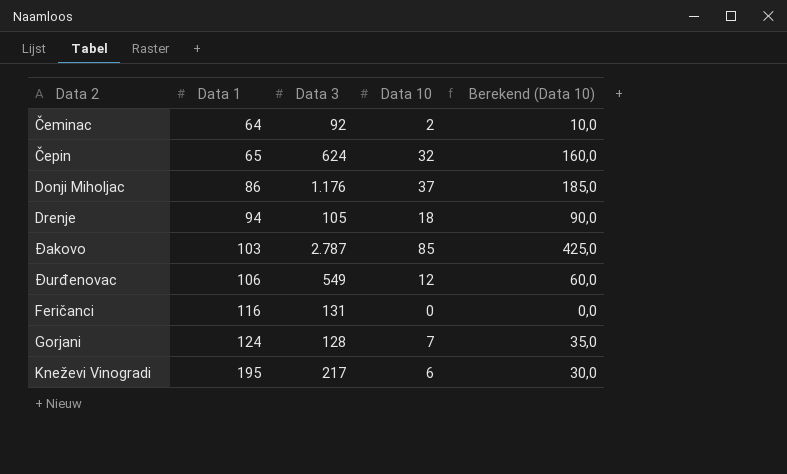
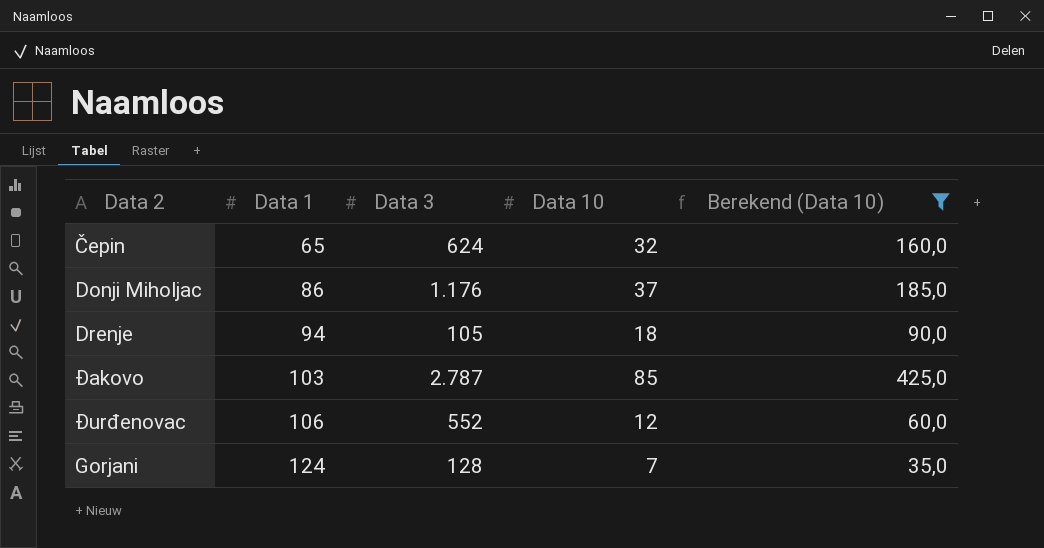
filter: none -> Berekend (Data 10) >= 35,0
Đurđenovac | Data 3: 549 -> 552

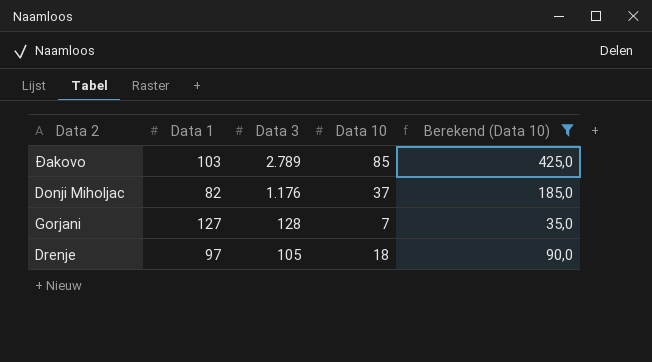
row order: Data 1 ascending -> Data 3 descending
row Čepin: 65 | 624 | 32 | 160,0 -> none
row Đurđenovac: 106 | 552 | 12 | 60,0 -> none
Đakovo | Data 3: 2.787 -> 2.789
Donji Miholjac | Data 1: 86 -> 82
Gorjani | Data 1: 124 -> 127
Drenje | Data 1: 94 -> 97

